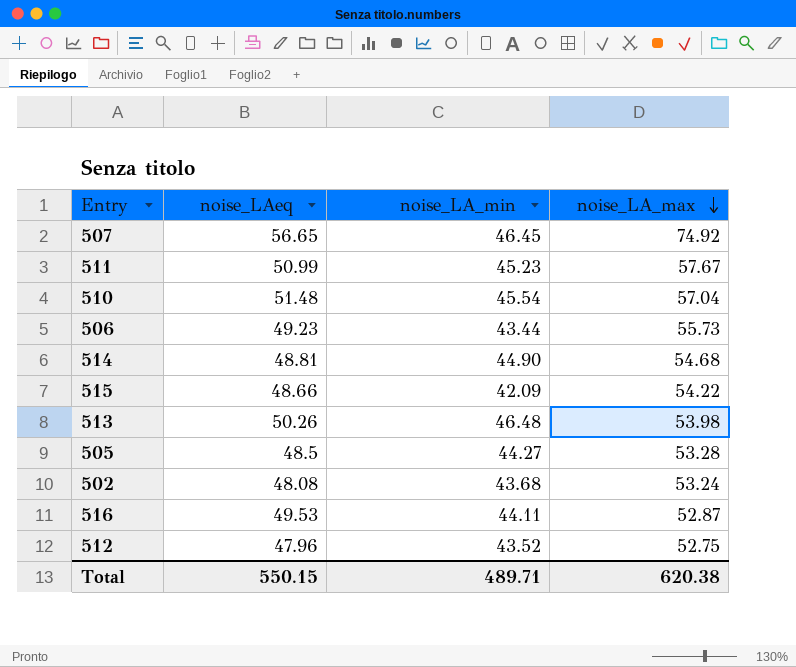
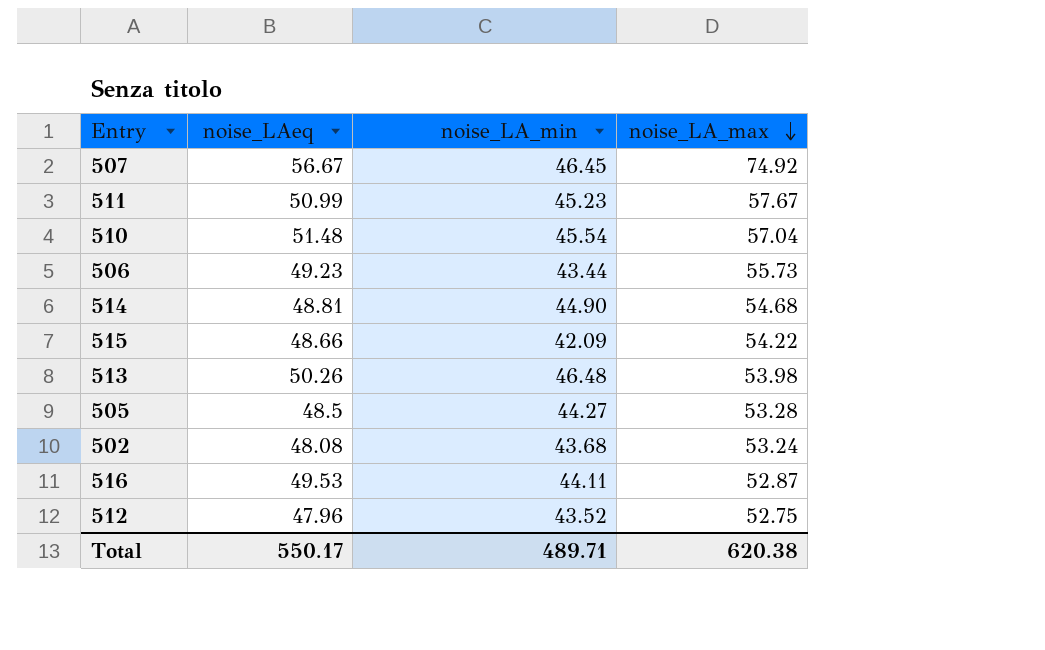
507 | noise_LAeq: 56.65 -> 56.67
Total | noise_LAeq: 550.15 -> 550.17

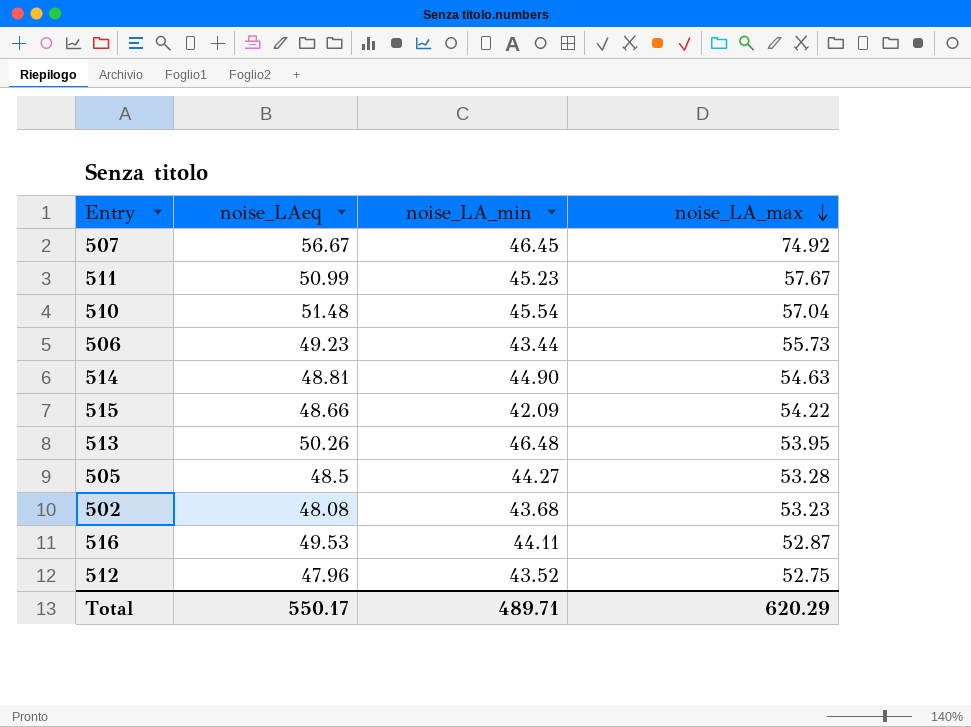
514 | noise_LA_max: 54.68 -> 54.63
513 | noise_LA_max: 53.98 -> 53.95
502 | noise_LA_max: 53.24 -> 53.23
Total | noise_LA_max: 620.38 -> 620.29

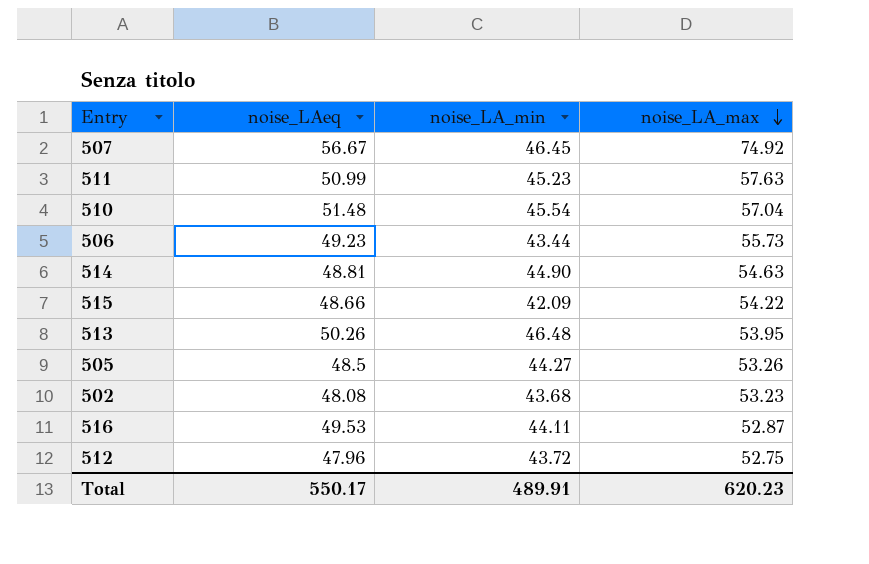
511 | noise_LA_max: 57.67 -> 57.63
505 | noise_LA_max: 53.28 -> 53.26
512 | noise_LA_min: 43.52 -> 43.72
Total | noise_LA_min: 489.71 -> 489.91
Total | noise_LA_max: 620.29 -> 620.23

